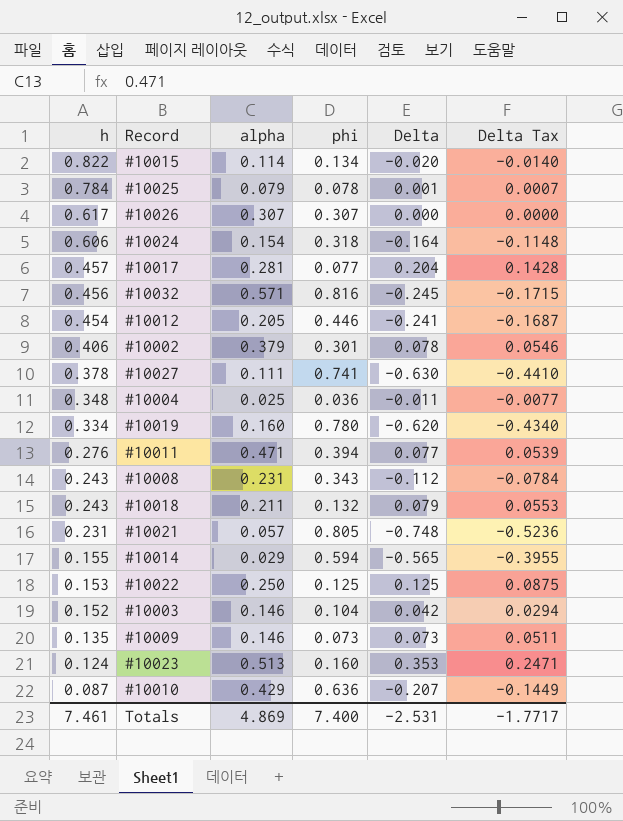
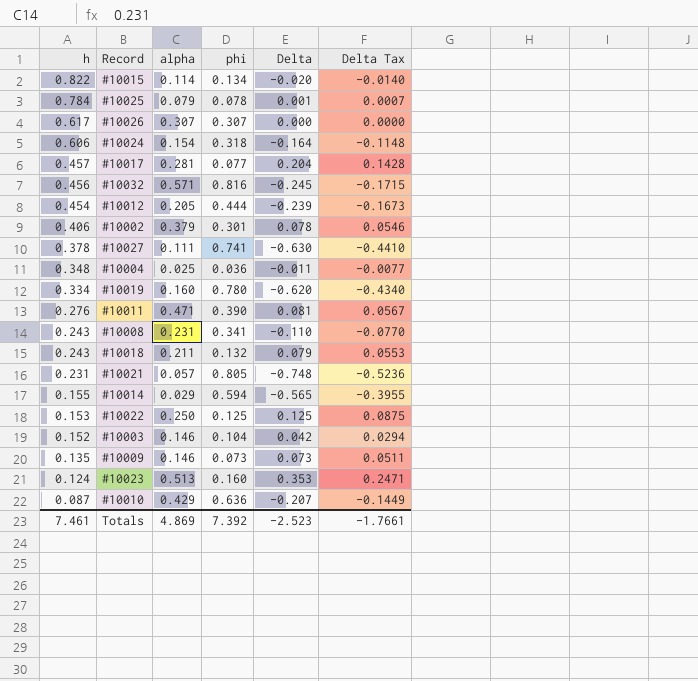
#10012 | phi: 0.446 -> 0.444
#10012 | Delta: -0.241 -> -0.239
#10012 | Delta Tax: -0.1687 -> -0.1673
#10011 | phi: 0.394 -> 0.390
#10011 | Delta: 0.077 -> 0.081
#10011 | Delta Tax: 0.0539 -> 0.0567
#10008 | phi: 0.343 -> 0.341
#10008 | Delta: -0.112 -> -0.110
#10008 | Delta Tax: -0.0784 -> -0.0770
Totals | phi: 7.400 -> 7.392
Totals | Delta: -2.531 -> -2.523
Totals | Delta Tax: -1.7717 -> -1.7661

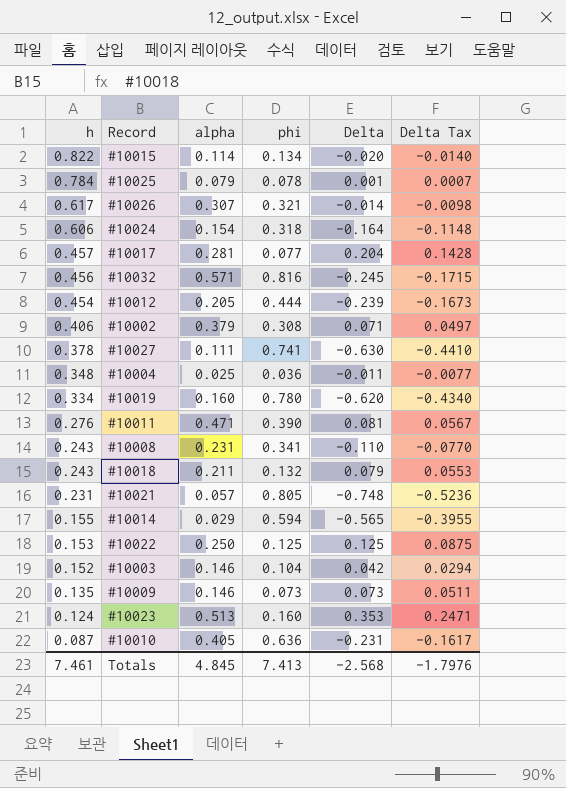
#10026 | phi: 0.307 -> 0.321
#10026 | Delta: 0.000 -> -0.014
#10026 | Delta Tax: 0.0000 -> -0.0098
#10002 | phi: 0.301 -> 0.308
#10002 | Delta: 0.078 -> 0.071
#10002 | Delta Tax: 0.0546 -> 0.0497
#10010 | alpha: 0.429 -> 0.405
#10010 | Delta: -0.207 -> -0.231
#10010 | Delta Tax: -0.1449 -> -0.1617
Totals | alpha: 4.869 -> 4.845
Totals | phi: 7.392 -> 7.413
Totals | Delta: -2.523 -> -2.568
Totals | Delta Tax: -1.7661 -> -1.7976

